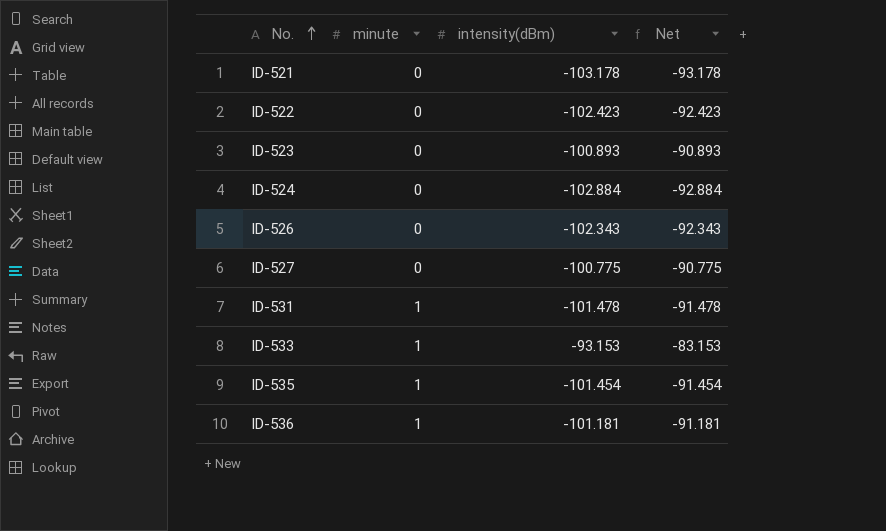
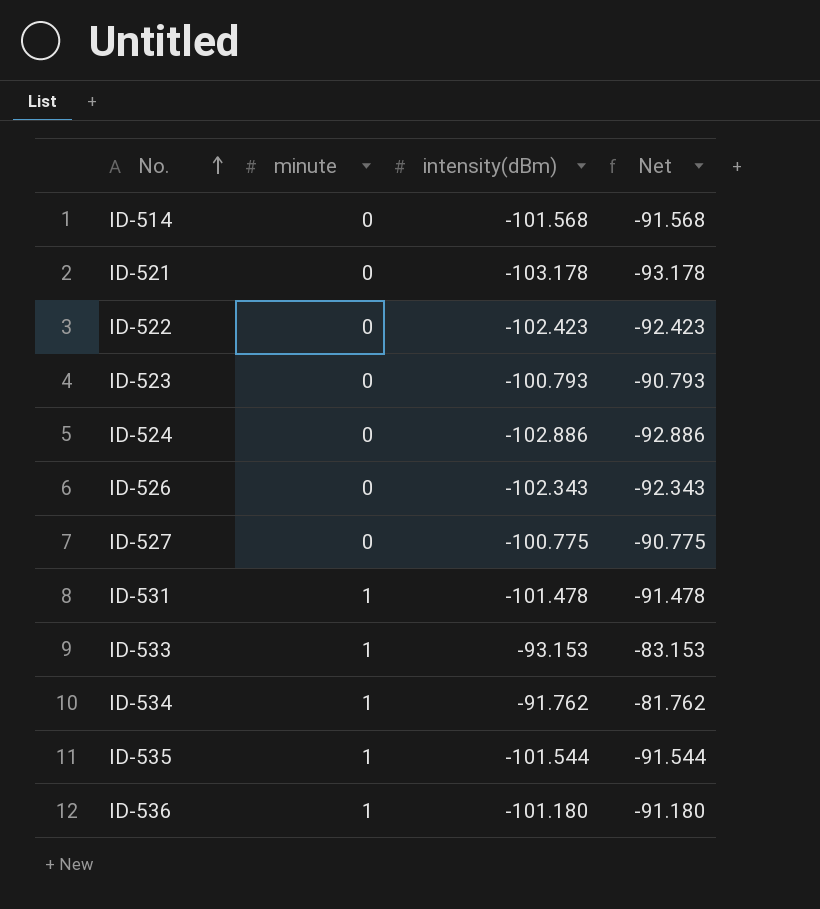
row ID-514: none -> 0 | -101.568 | -91.568
ID-523 | intensity(dBm): -100.893 -> -100.793
ID-523 | Net: -90.893 -> -90.793
ID-524 | intensity(dBm): -102.884 -> -102.886
ID-524 | Net: -92.884 -> -92.886
row ID-534: none -> 1 | -91.762 | -81.762
ID-535 | intensity(dBm): -101.454 -> -101.544
ID-535 | Net: -91.454 -> -91.544
ID-536 | intensity(dBm): -101.181 -> -101.180
ID-536 | Net: -91.181 -> -91.180

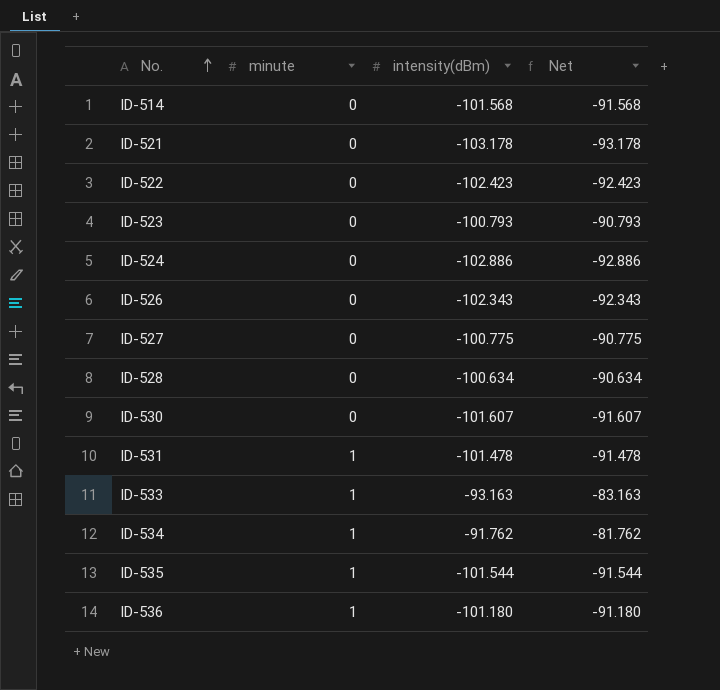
row ID-528: none -> 0 | -100.634 | -90.634
row ID-530: none -> 0 | -101.607 | -91.607
ID-533 | intensity(dBm): -93.153 -> -93.163
ID-533 | Net: -83.153 -> -83.163

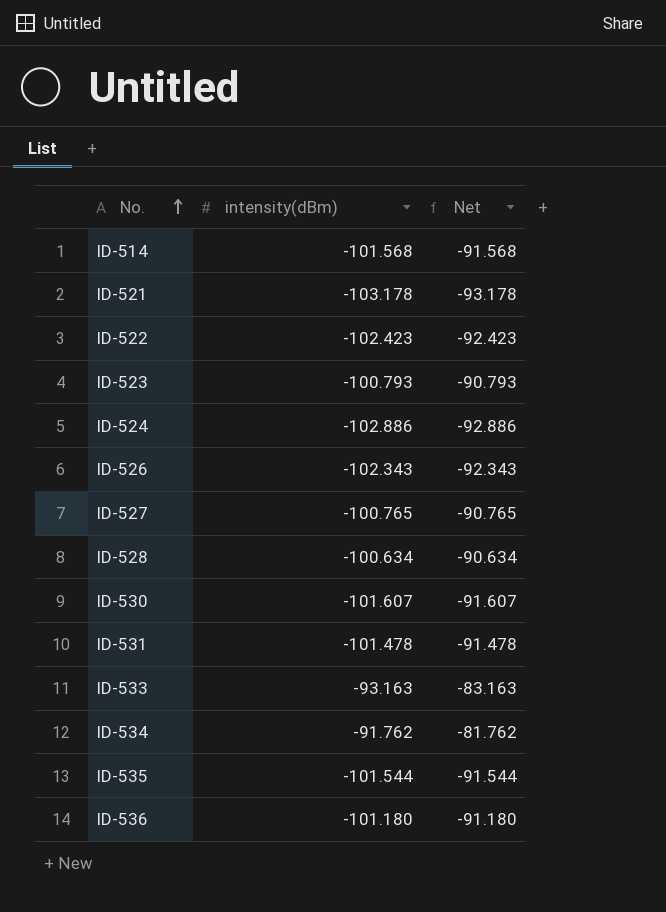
column minute | position: 2 -> none
ID-527 | intensity(dBm): -100.775 -> -100.765
ID-527 | Net: -90.775 -> -90.765

